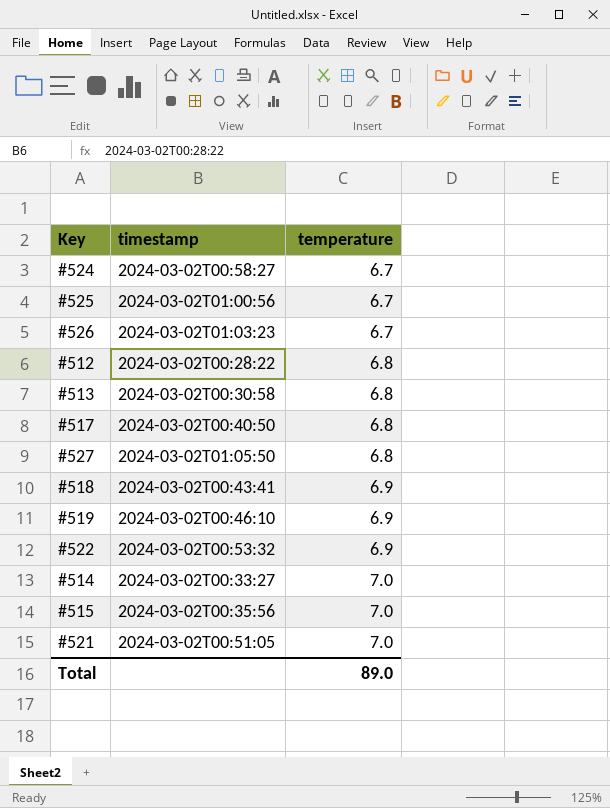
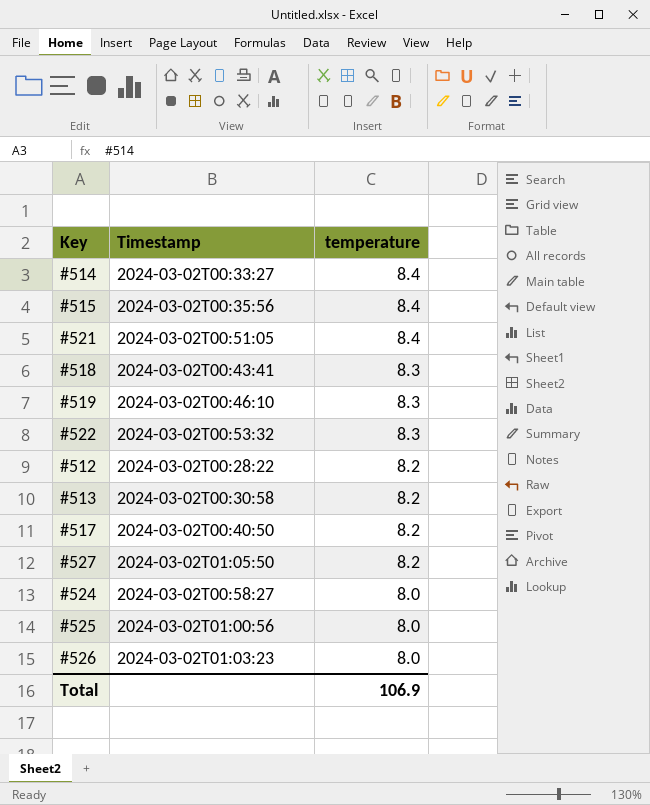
row order: temperature ascending -> temperature descending
column name: timestamp -> Timestamp
#514 | temperature: 7.0 -> 8.4
#515 | temperature: 7.0 -> 8.4
#521 | temperature: 7.0 -> 8.4
#518 | temperature: 6.9 -> 8.3
#519 | temperature: 6.9 -> 8.3
#522 | temperature: 6.9 -> 8.3
#512 | temperature: 6.8 -> 8.2
#513 | temperature: 6.8 -> 8.2
#517 | temperature: 6.8 -> 8.2
#527 | temperature: 6.8 -> 8.2
#524 | temperature: 6.7 -> 8.0
#525 | temperature: 6.7 -> 8.0
#526 | temperature: 6.7 -> 8.0
Total | temperature: 89.0 -> 106.9

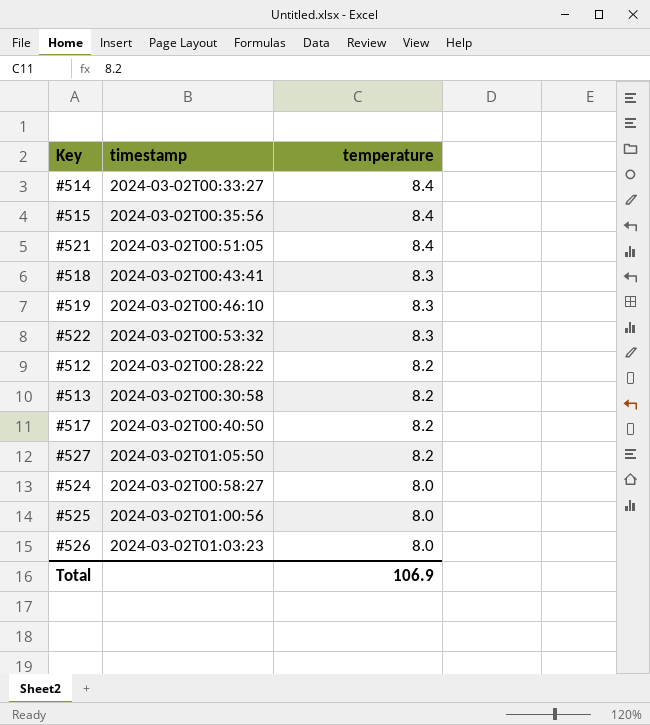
column name: Timestamp -> timestamp

